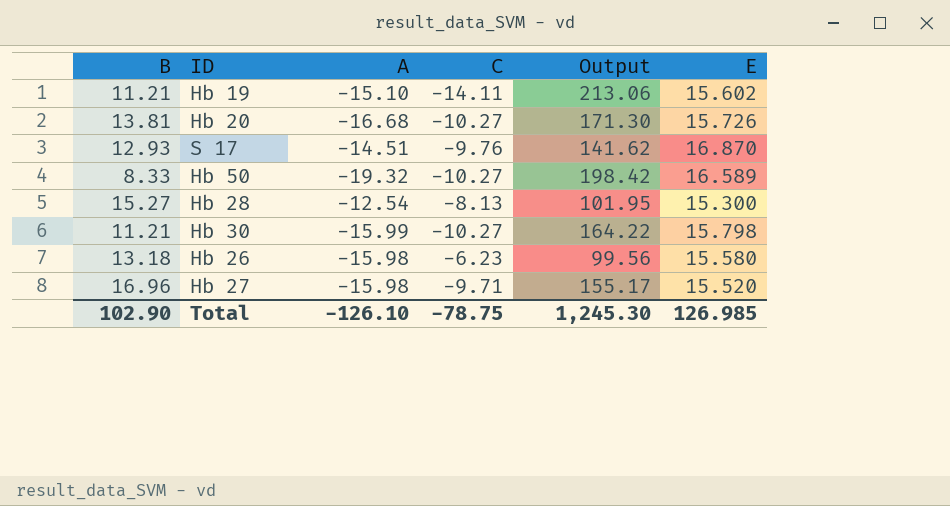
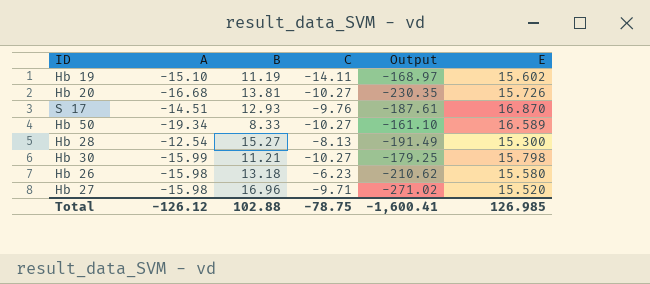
column B | position: 1 -> 3
column Output | formula: [A] * [C] -> [A] * [B]
Hb 19 | B: 11.21 -> 11.19
Hb 50 | A: -19.32 -> -19.34
Total | A: -126.10 -> -126.12
Total | B: 102.90 -> 102.88
Total | Output: 1,245.30 -> -1,600.41

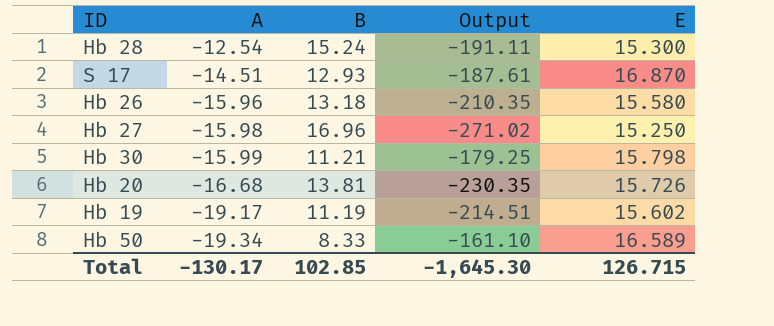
row order: none -> A descending
column C | position: 4 -> none
Hb 28 | B: 15.27 -> 15.24
Hb 28 | Output: -191.49 -> -191.11
Hb 26 | A: -15.98 -> -15.96
Hb 26 | Output: -210.62 -> -210.35
Hb 27 | E: 15.520 -> 15.250
Hb 19 | A: -15.10 -> -19.17
Hb 19 | Output: -168.97 -> -214.51
Total | A: -126.12 -> -130.17
Total | B: 102.88 -> 102.85
Total | Output: -1,600.41 -> -1,645.30
Total | E: 126.985 -> 126.715

